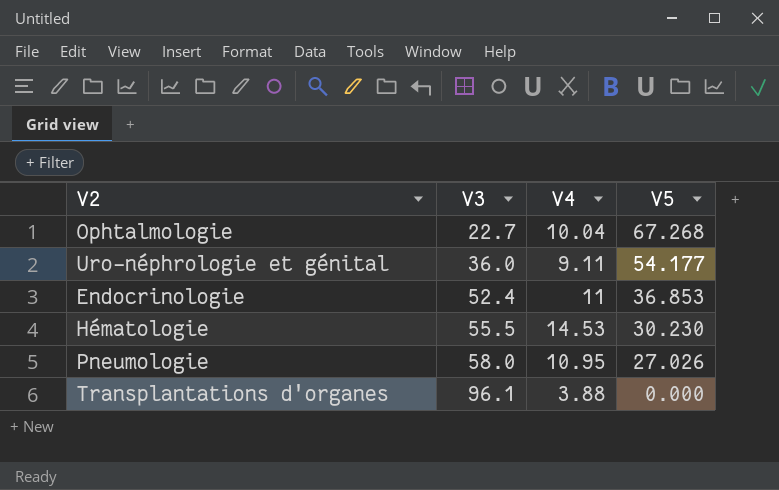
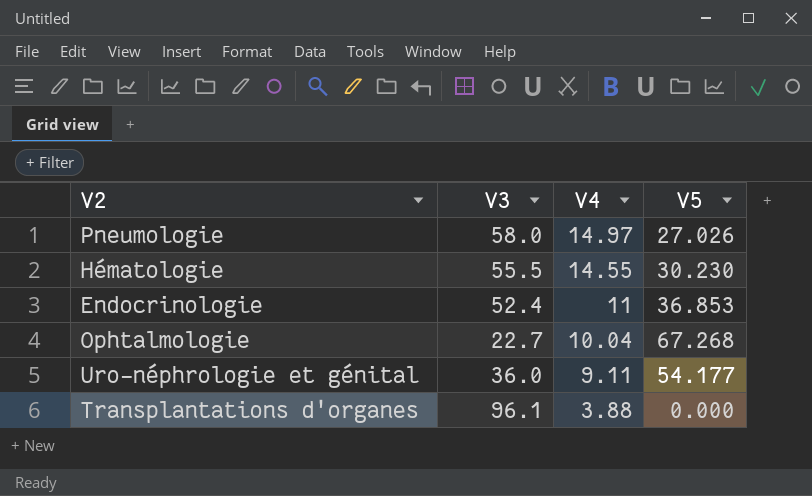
row order: V3 ascending -> V4 descending
Pneumologie | V4: 10.95 -> 14.97
Hématologie | V4: 14.53 -> 14.55

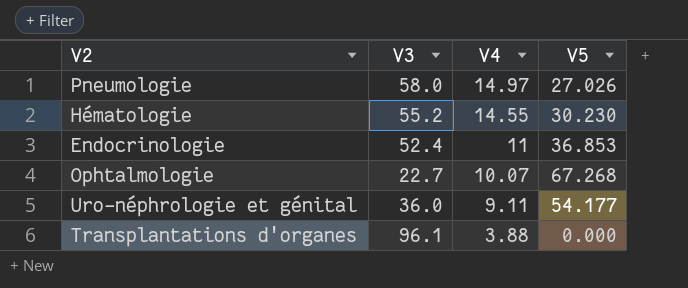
Hématologie | V3: 55.5 -> 55.2
Ophtalmologie | V4: 10.04 -> 10.07

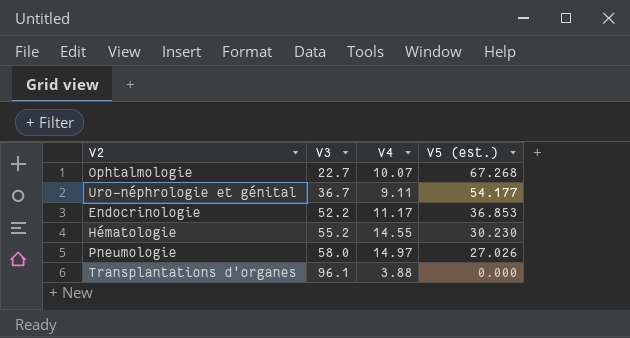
row order: V4 descending -> V3 ascending
column name: V5 -> V5 (est.)
Uro-néphrologie et génital | V3: 36.0 -> 36.7
Endocrinologie | V3: 52.4 -> 52.2
Endocrinologie | V4: 11 -> 11.17

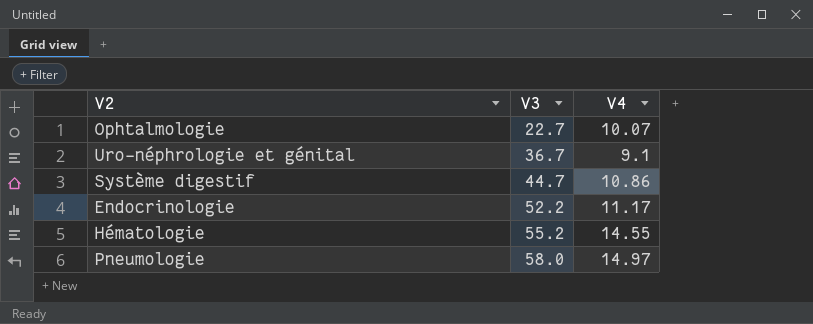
column V5 (est.) | position: 4 -> none
row Transplantations d'organes: 96.1 | 3.88 | 0.000 -> none
Uro-néphrologie et génital | V4: 9.11 -> 9.1
row Système digestif: none -> 44.7 | 10.86

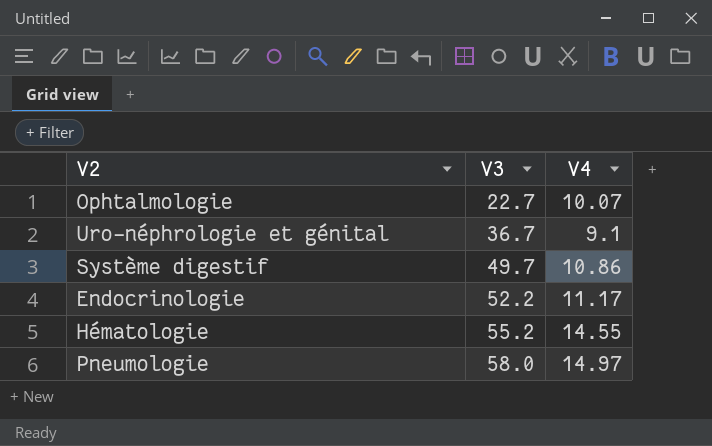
Système digestif | V3: 44.7 -> 49.7

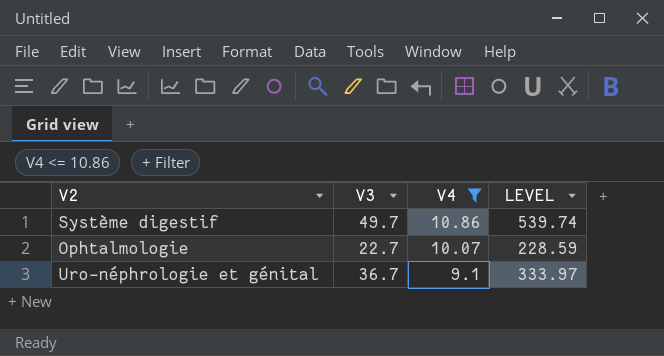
filter: none -> V4 <= 10.86
row order: V3 ascending -> V4 descending
column LEVEL | formula: none -> [V3] * [V4]

